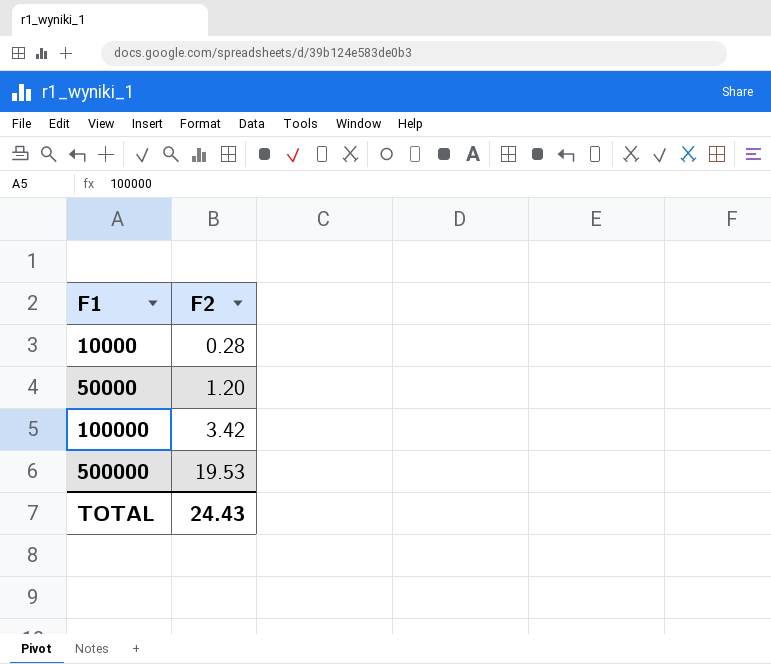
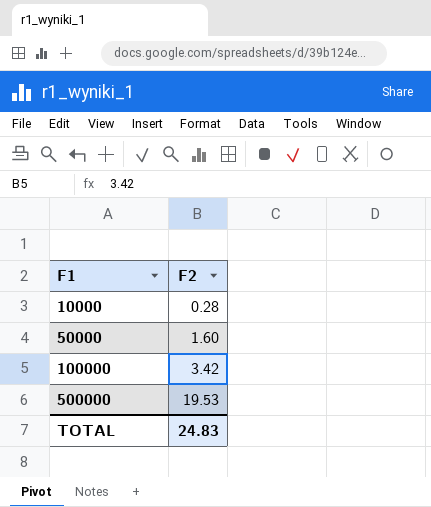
50000 | F2: 1.20 -> 1.60
TOTAL | F2: 24.43 -> 24.83

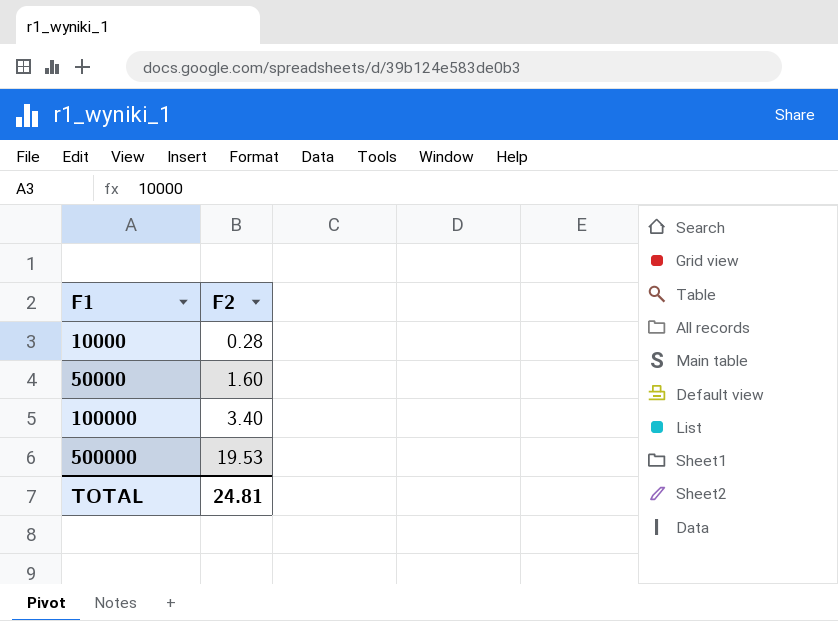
100000 | F2: 3.42 -> 3.40
TOTAL | F2: 24.83 -> 24.81

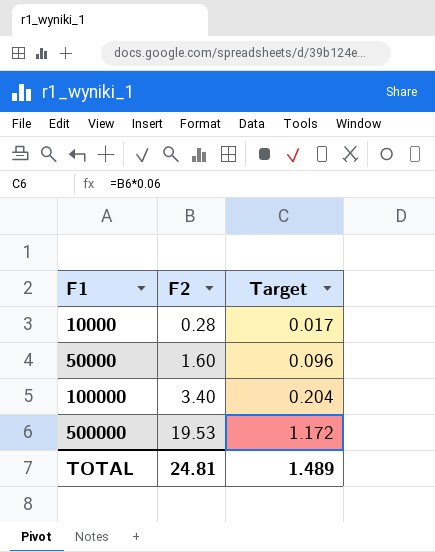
column Target | formula: none -> [F2] * 0.06

